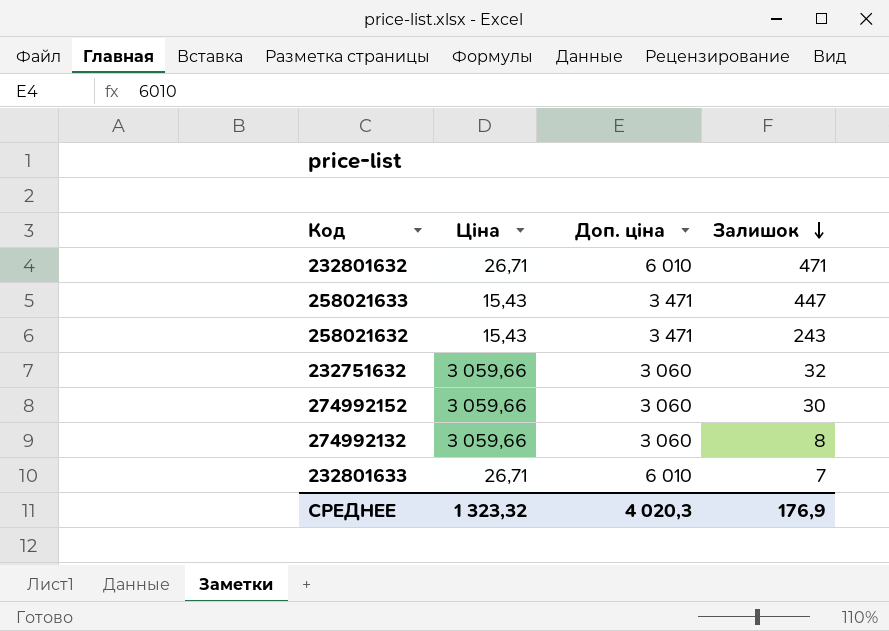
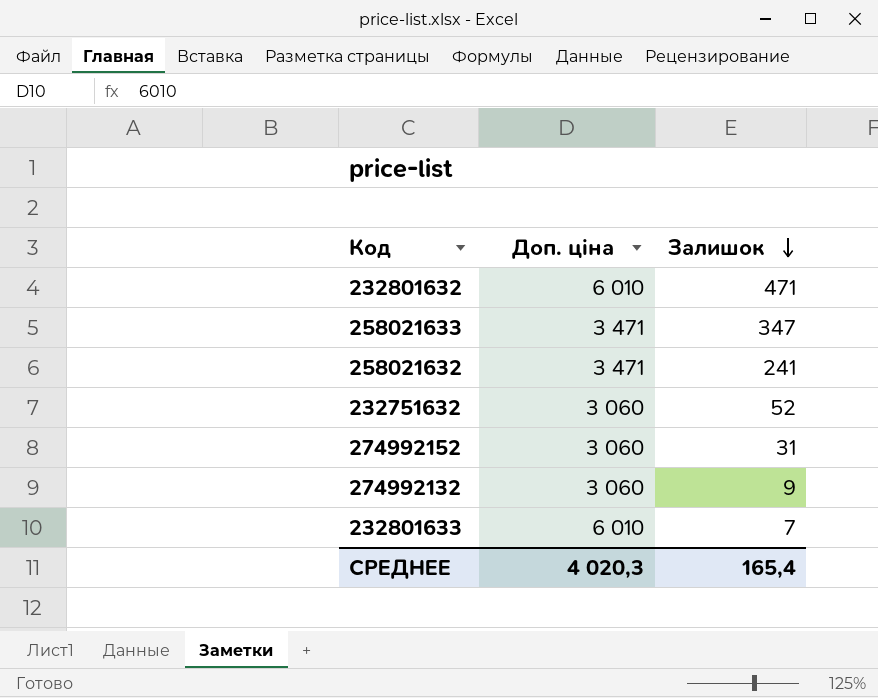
column Ціна | position: 2 -> none
258021633 | Залишок: 447 -> 347
258021632 | Залишок: 243 -> 241
232751632 | Залишок: 32 -> 52
274992152 | Залишок: 30 -> 31
274992132 | Залишок: 8 -> 9
СРЕДНЕЕ | Залишок: 176,9 -> 165,4

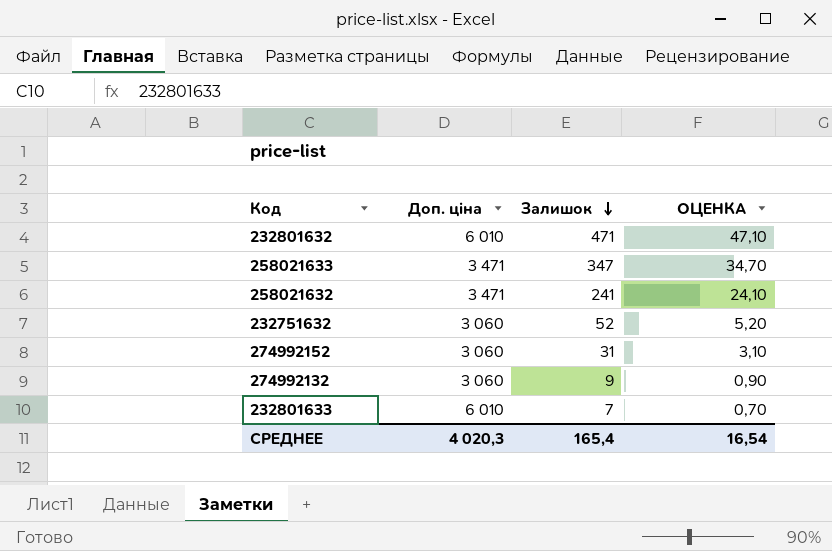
column ОЦЕНКА | formula: none -> [Залишок] * 0,1

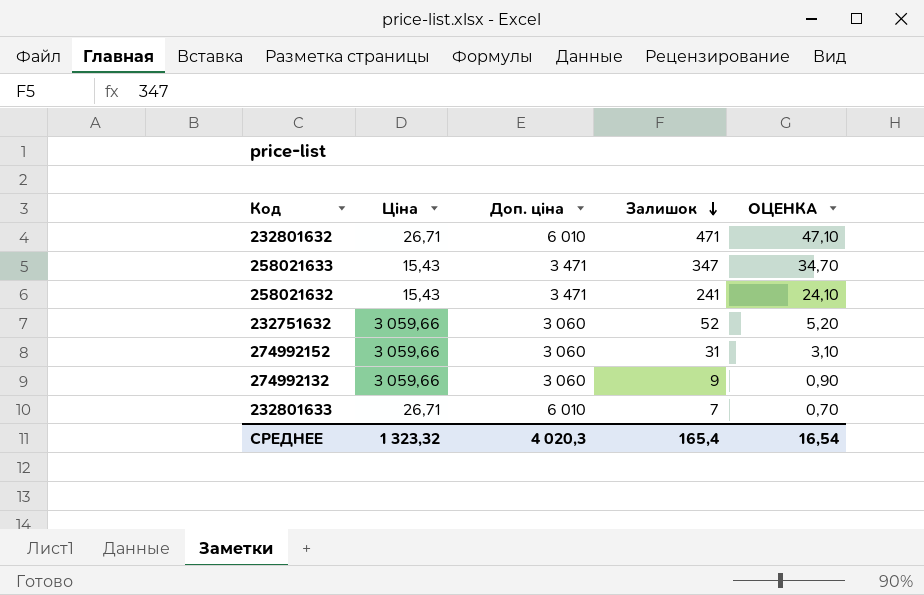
column Ціна | position: none -> 2

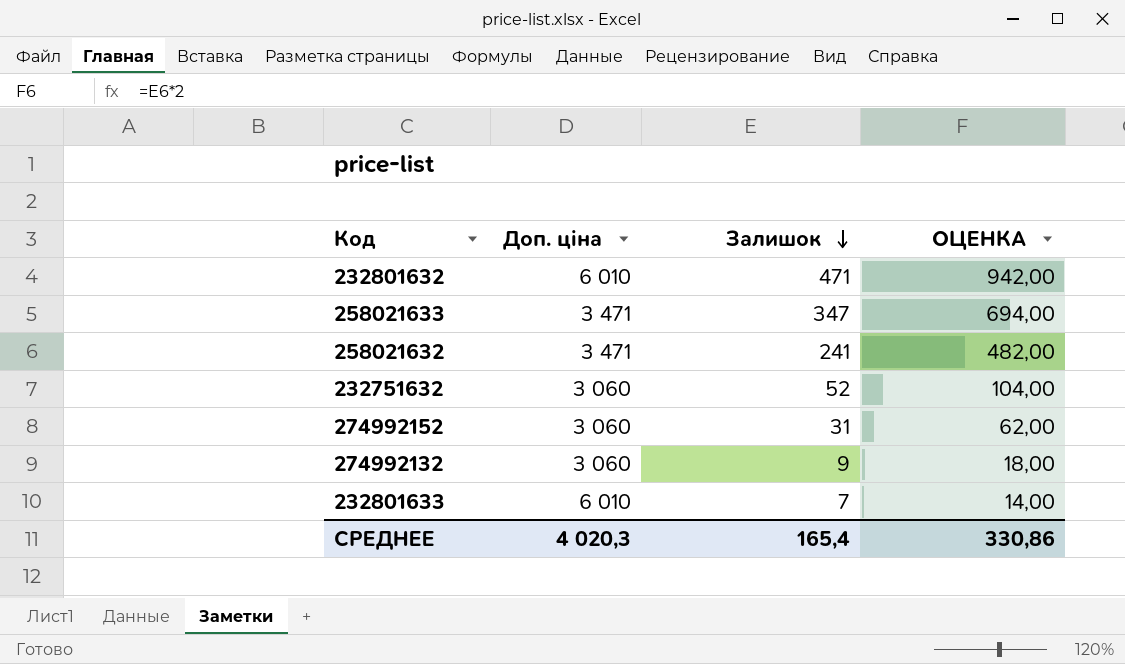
column Ціна | position: 2 -> none
column ОЦЕНКА | formula: [Залишок] * 0,1 -> [Залишок] * 2
СРЕДНЕЕ | ОЦЕНКА: 16,54 -> 330,86

